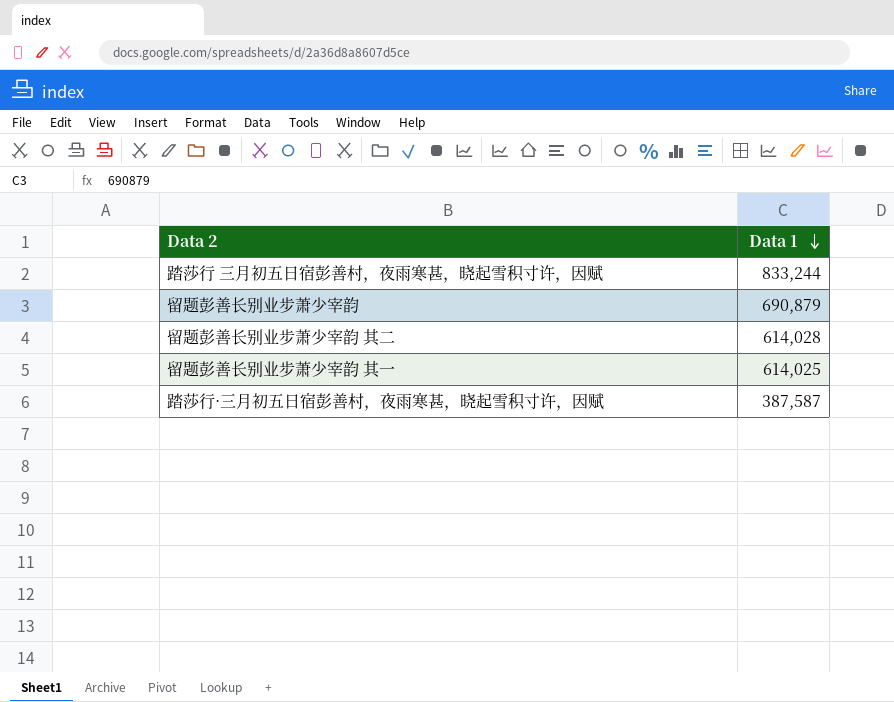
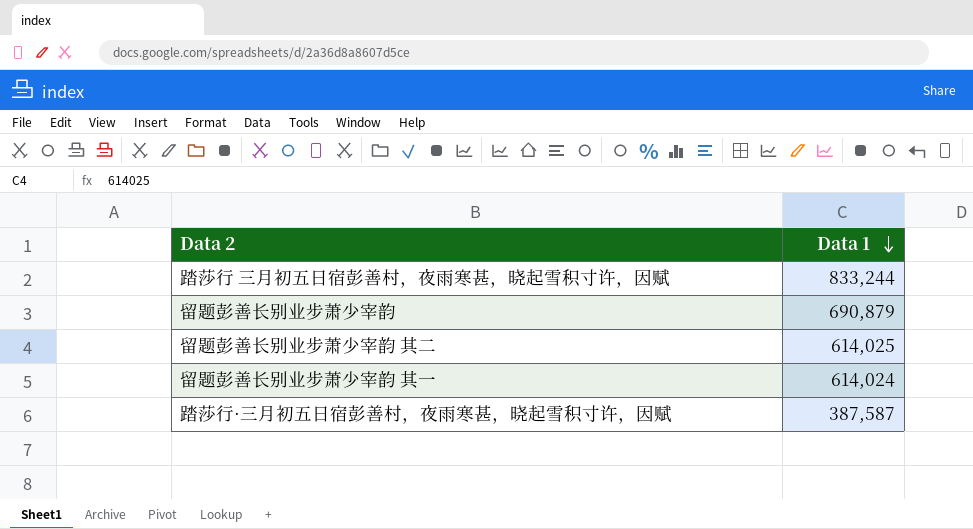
留题彭善长别业步萧少宰韵 其二 | Data 1: 614,028 -> 614,025
留题彭善长别业步萧少宰韵 其一 | Data 1: 614,025 -> 614,024

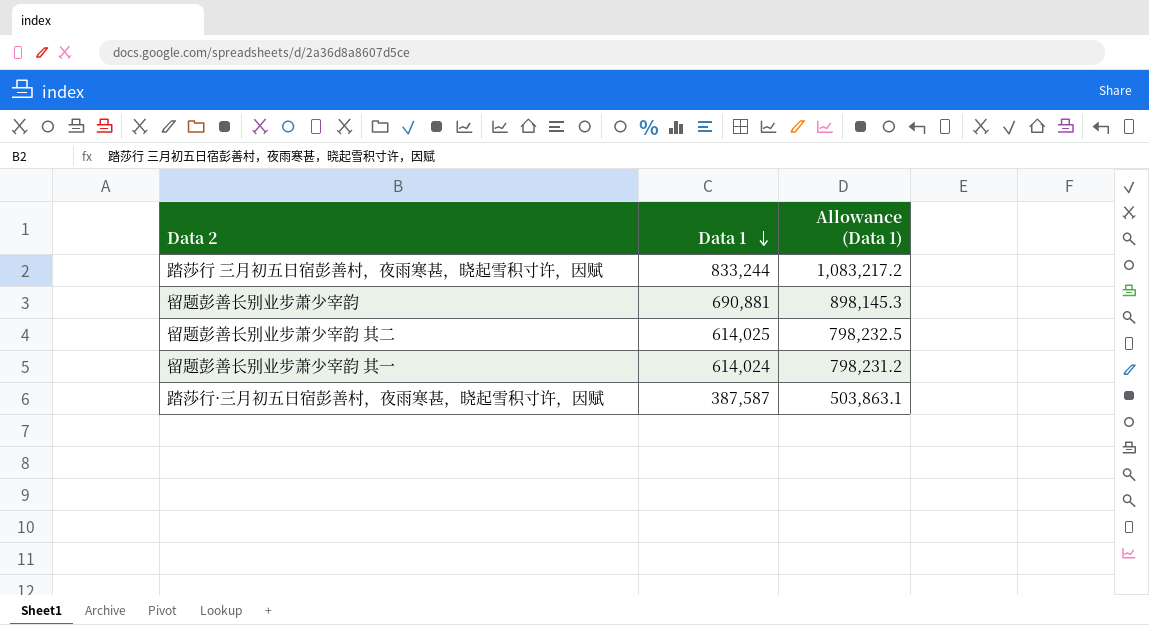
column Allowance (Data 1) | formula: none -> [Data 1] * 1.3
留题彭善长别业步萧少宰韵 | Data 1: 690,879 -> 690,881

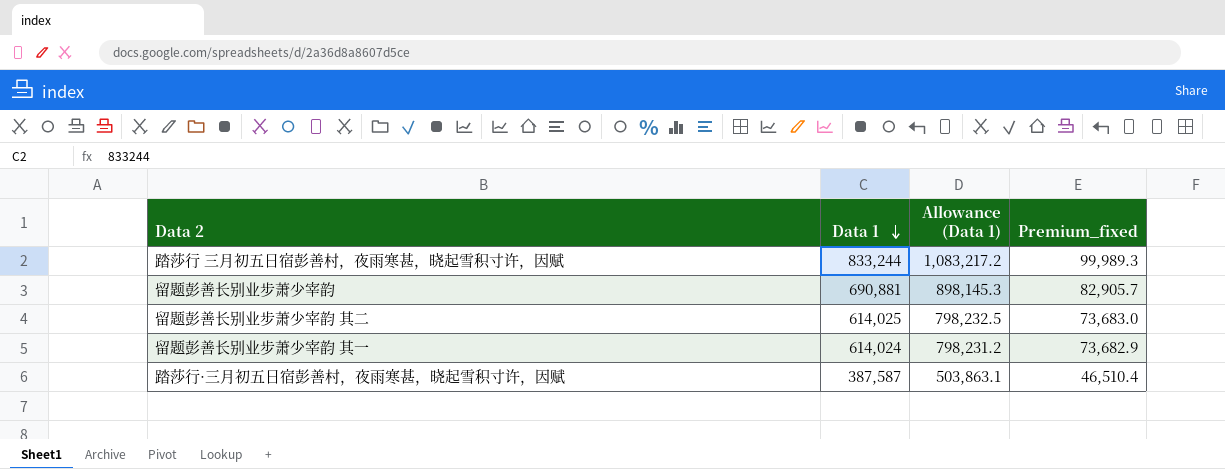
column Premium_fixed | formula: none -> [Data 1] * 0.12

